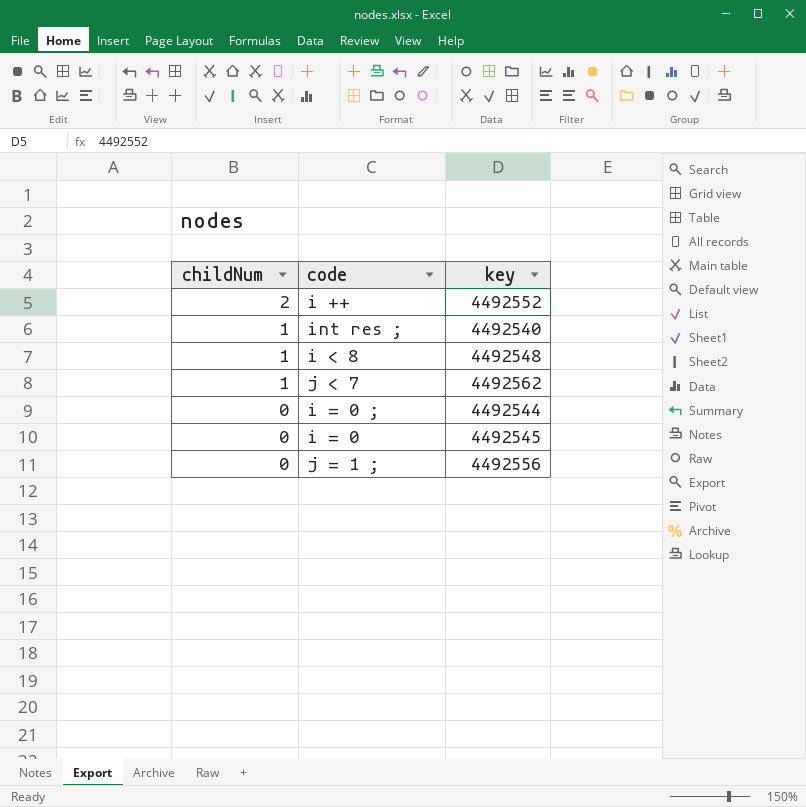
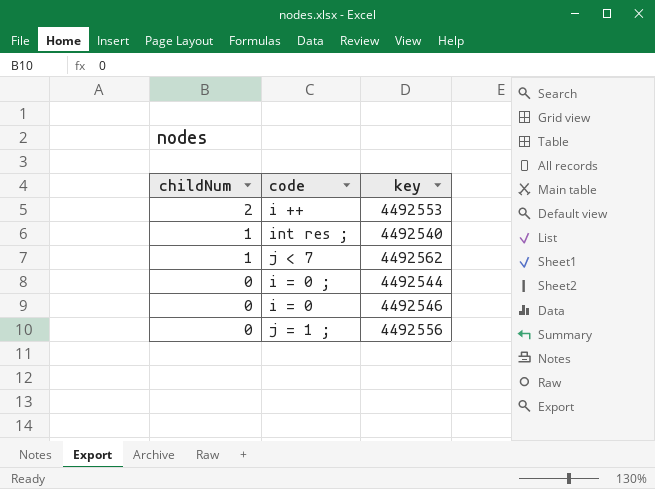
row i < 8: 1 | 4492548 -> none
i ++ | key: 4492552 -> 4492553
i = 0 | key: 4492545 -> 4492546

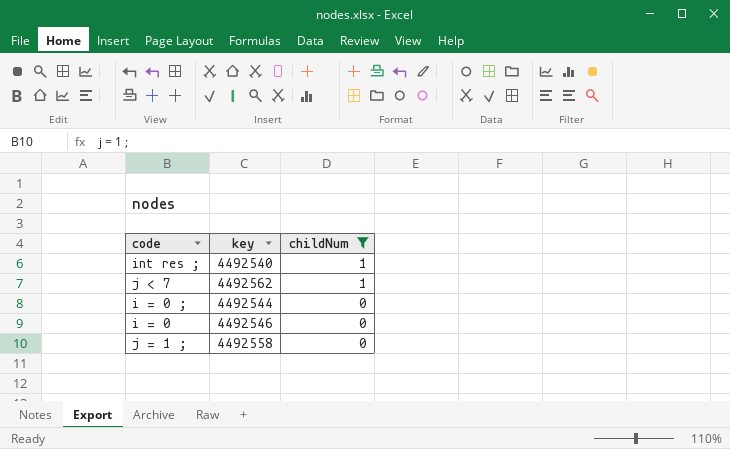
filter: none -> childNum != 2
column childNum | position: 1 -> 3
j = 1 ; | key: 4492556 -> 4492558

